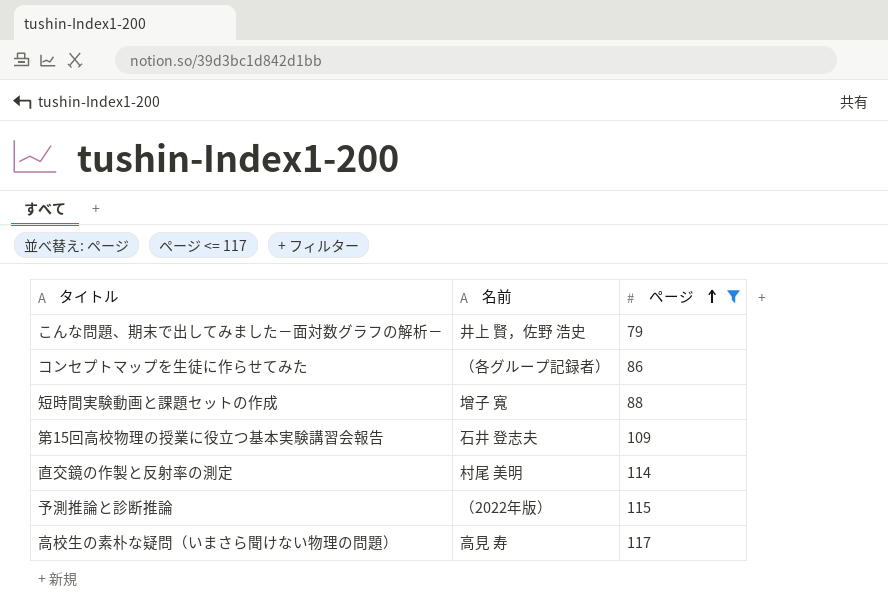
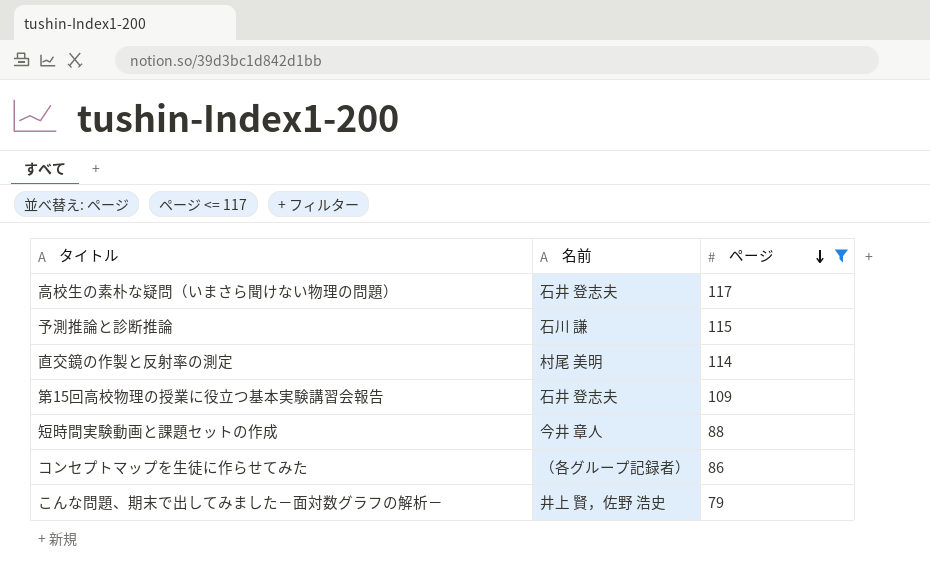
row order: ページ ascending -> ページ descending
高校生の素朴な疑問（いまさら聞けない物理の問題） | 名前: 高見 寿 -> 石井 登志夫
予測推論と診断推論 | 名前: （2022年版） -> 石川 謙
短時間実験動画と課題セットの作成 | 名前: 增子 寬 -> 今井 章人

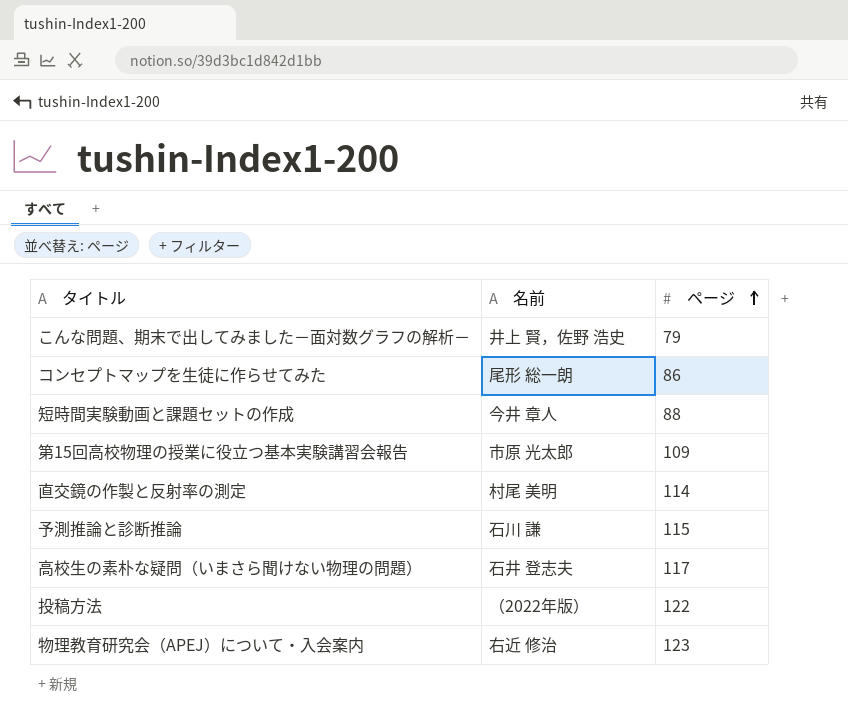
filter: ページ <= 117 -> none
row order: ページ descending -> ページ ascending
コンセプトマップを生徒に作らせてみた | 名前: （各グループ記録者） -> 尾形 総一朗
第15回高校物理の授業に役立つ基本実験講習会報告 | 名前: 石井 登志夫 -> 市原 光太郎

